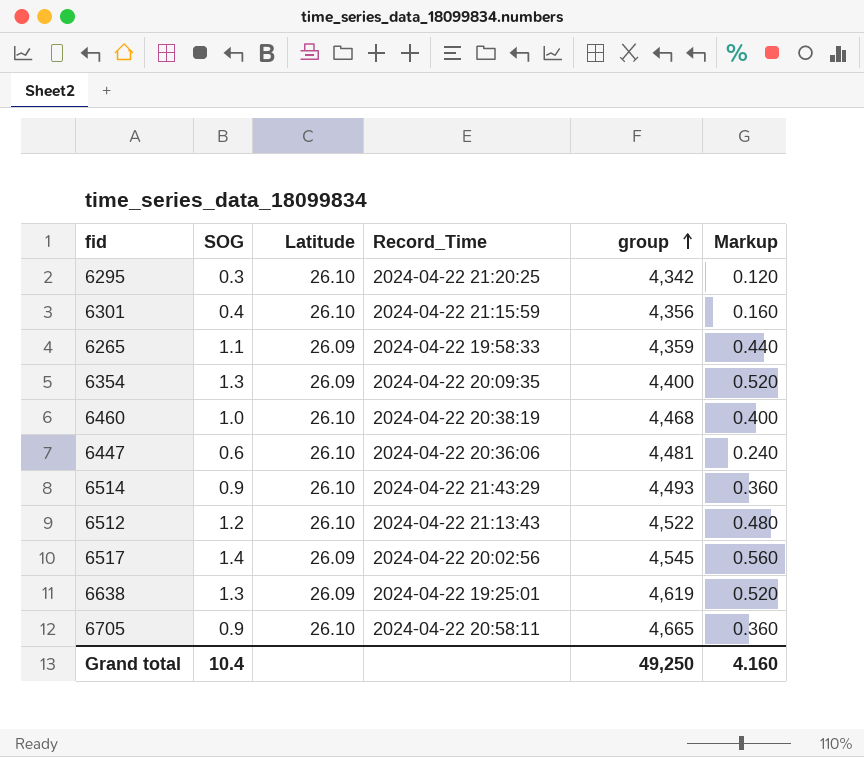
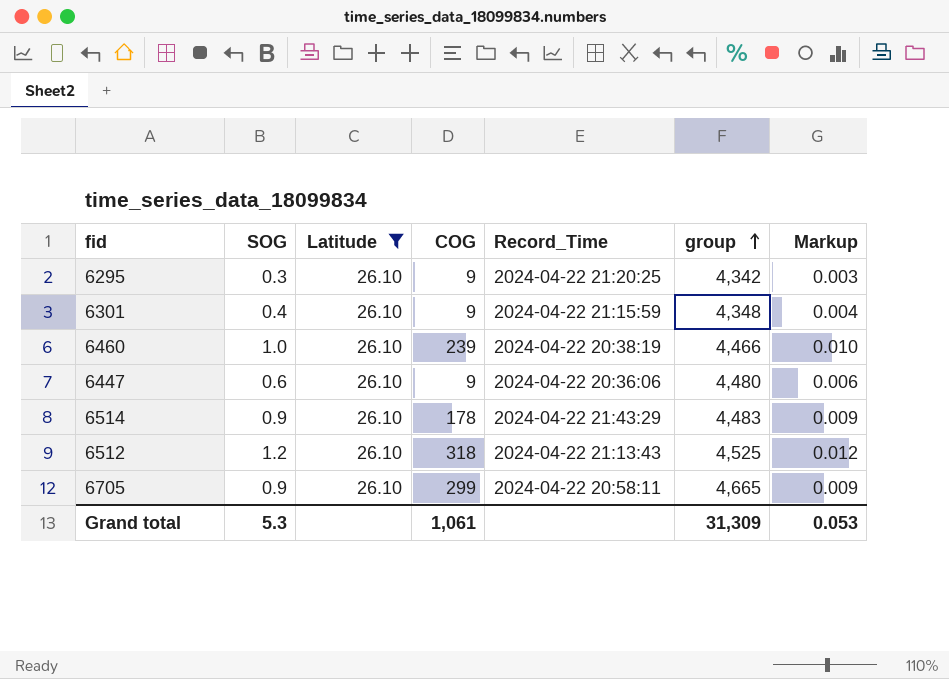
filter: none -> Latitude = 26.10
column COG | position: none -> 4
column Markup | formula: [SOG] * 0.4 -> [SOG] * 0.01
6301 | group: 4,356 -> 4,348
6460 | group: 4,468 -> 4,466
6447 | group: 4,481 -> 4,480
6514 | group: 4,493 -> 4,483
6512 | group: 4,522 -> 4,525
Grand total | SOG: 10.4 -> 5.3
Grand total | group: 49,250 -> 31,309
Grand total | Markup: 4.160 -> 0.053

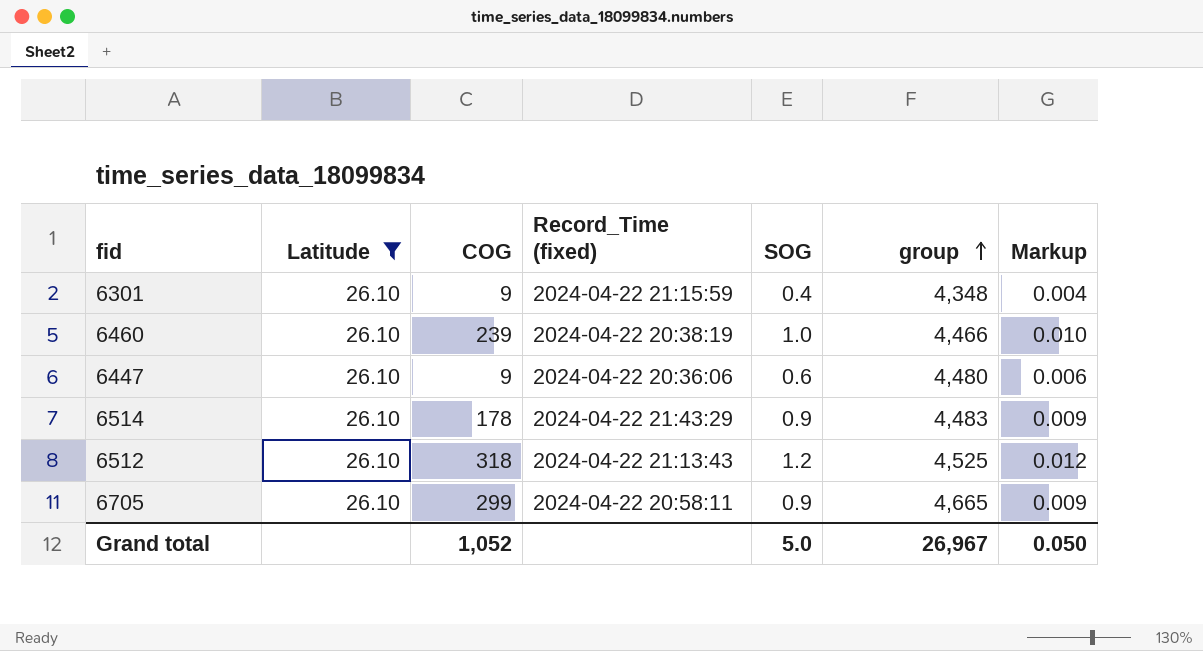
column name: Record_Time -> Record_Time (fixed)
column SOG | position: 2 -> 5
row 6295: 0.3 | 26.10 | 9 | 2024-04-22 21:20:25 | 4,342 | 0.003 -> none
Grand total | COG: 1,061 -> 1,052
Grand total | SOG: 5.3 -> 5.0
Grand total | group: 31,309 -> 26,967
Grand total | Markup: 0.053 -> 0.050

